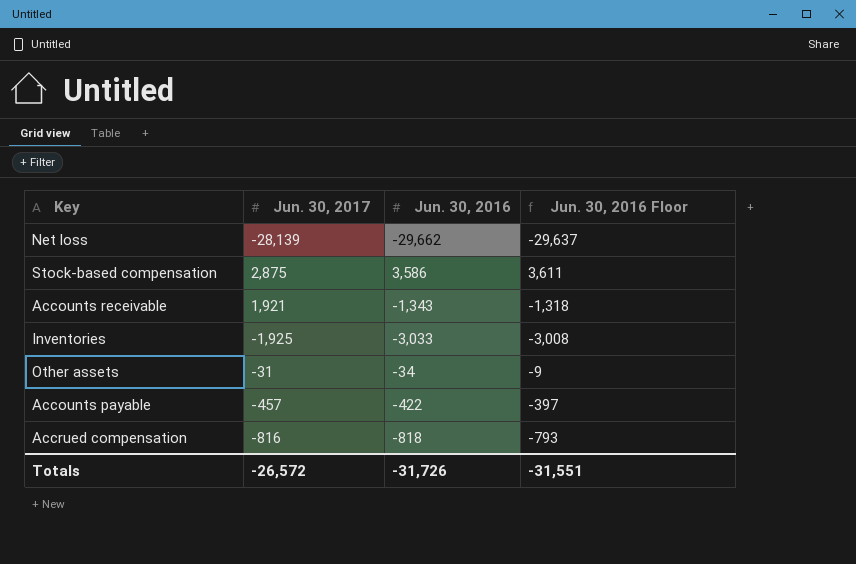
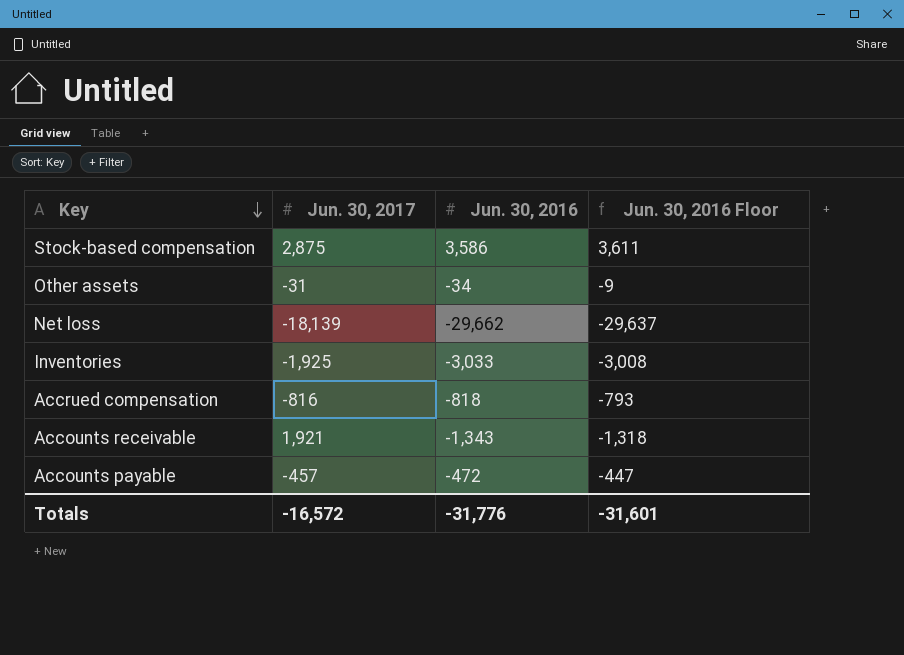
row order: none -> Key descending
Net loss | Jun. 30, 2017: -28,139 -> -18,139
Accounts payable | Jun. 30, 2016: -422 -> -472
Accounts payable | Jun. 30, 2016 Floor: -397 -> -447
Totals | Jun. 30, 2017: -26,572 -> -16,572
Totals | Jun. 30, 2016: -31,726 -> -31,776
Totals | Jun. 30, 2016 Floor: -31,551 -> -31,601

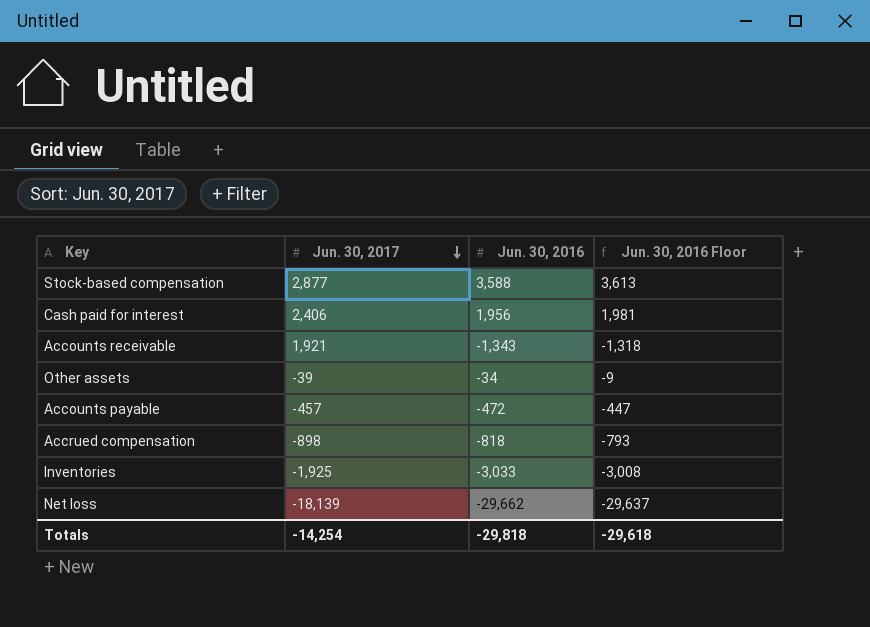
row order: Key descending -> Jun. 30, 2017 descending
Stock-based compensation | Jun. 30, 2017: 2,875 -> 2,877
Stock-based compensation | Jun. 30, 2016: 3,586 -> 3,588
Stock-based compensation | Jun. 30, 2016 Floor: 3,611 -> 3,613
row Cash paid for interest: none -> 2,406 | 1,956 | 1,981
Other assets | Jun. 30, 2017: -31 -> -39
Accrued compensation | Jun. 30, 2017: -816 -> -898
Totals | Jun. 30, 2017: -16,572 -> -14,254
Totals | Jun. 30, 2016: -31,776 -> -29,818
Totals | Jun. 30, 2016 Floor: -31,601 -> -29,618

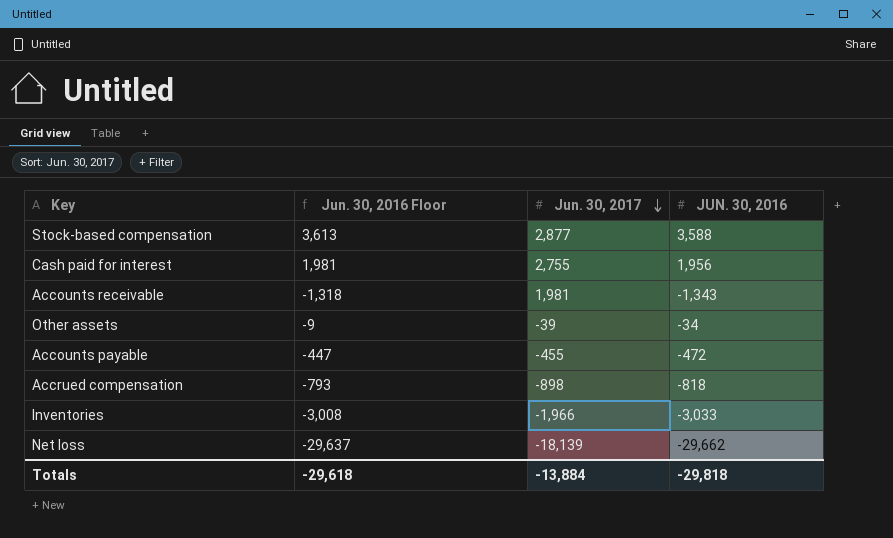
column Jun. 30, 2016 Floor | position: 4 -> 2
column name: Jun. 30, 2016 -> JUN. 30, 2016
Cash paid for interest | Jun. 30, 2017: 2,406 -> 2,755
Accounts receivable | Jun. 30, 2017: 1,921 -> 1,981
Accounts payable | Jun. 30, 2017: -457 -> -455
Inventories | Jun. 30, 2017: -1,925 -> -1,966
Totals | Jun. 30, 2017: -14,254 -> -13,884

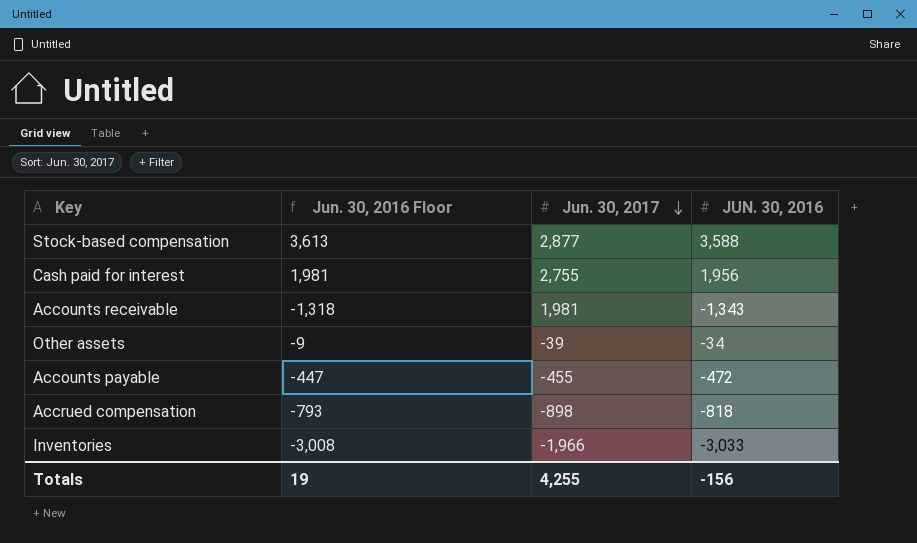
row Net loss: -29,637 | -18,139 | -29,662 -> none
Totals | Jun. 30, 2016 Floor: -29,618 -> 19
Totals | Jun. 30, 2017: -13,884 -> 4,255
Totals | JUN. 30, 2016: -29,818 -> -156

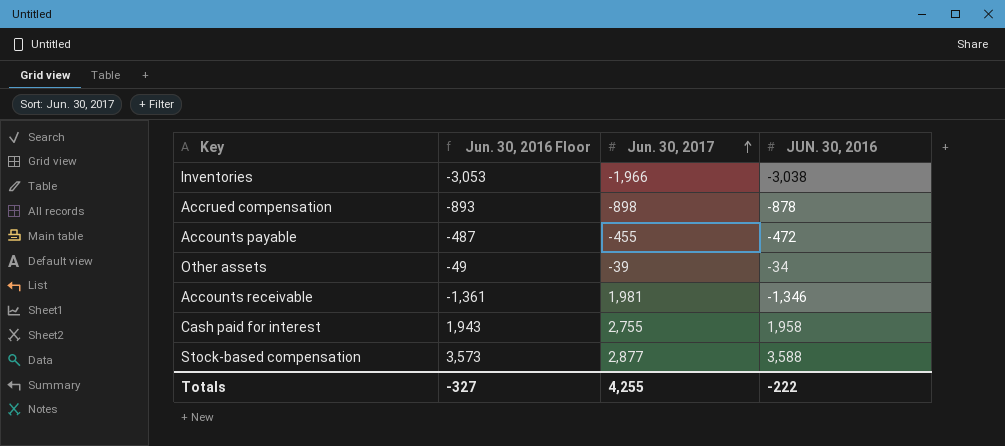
row order: Jun. 30, 2017 descending -> Jun. 30, 2017 ascending
column Jun. 30, 2016 Floor | formula: [JUN. 30, 2016] + 25 -> [JUN. 30, 2016] - 15
Inventories | JUN. 30, 2016: -3,033 -> -3,038
Accrued compensation | JUN. 30, 2016: -818 -> -878
Accounts receivable | JUN. 30, 2016: -1,343 -> -1,346
Cash paid for interest | JUN. 30, 2016: 1,956 -> 1,958
Totals | Jun. 30, 2016 Floor: 19 -> -327
Totals | JUN. 30, 2016: -156 -> -222

